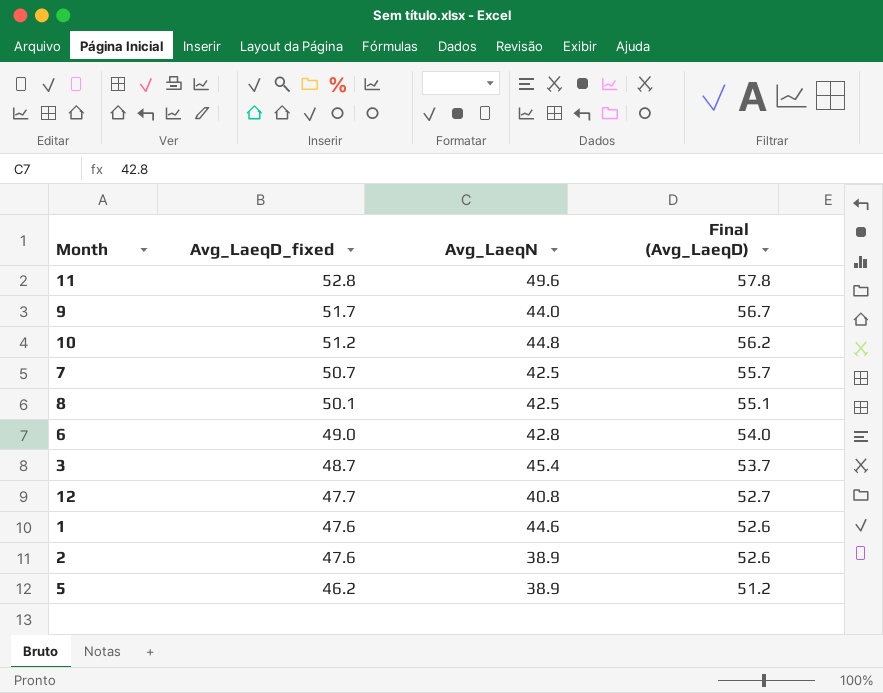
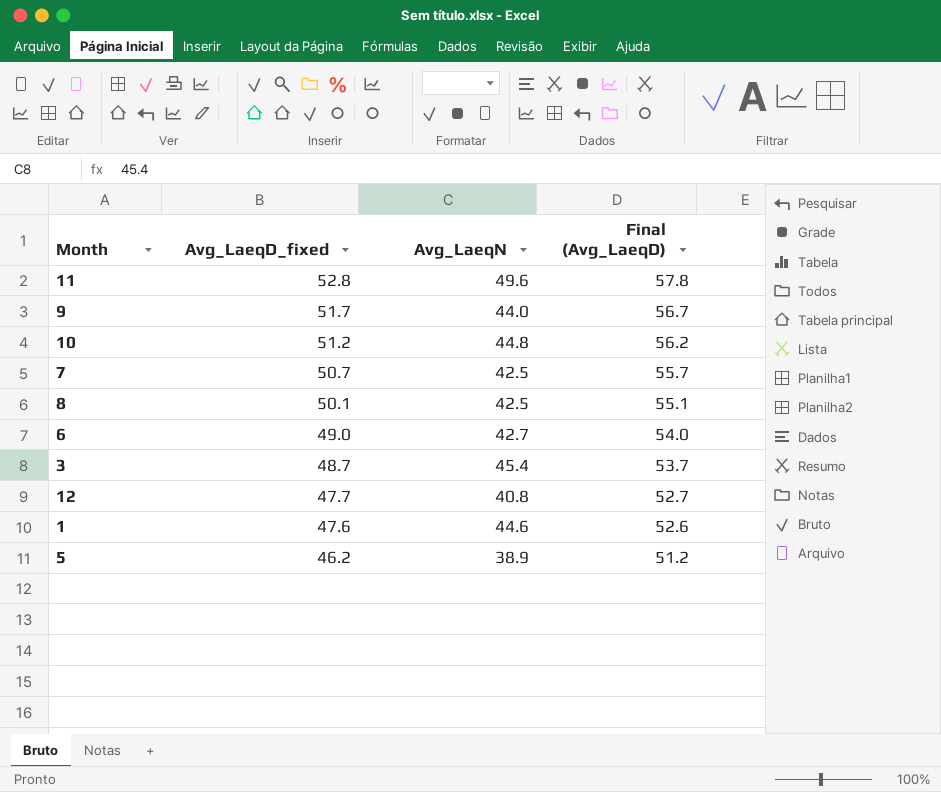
row 2: 47.6 | 38.9 | 52.6 -> none
6 | Avg_LaeqN: 42.8 -> 42.7

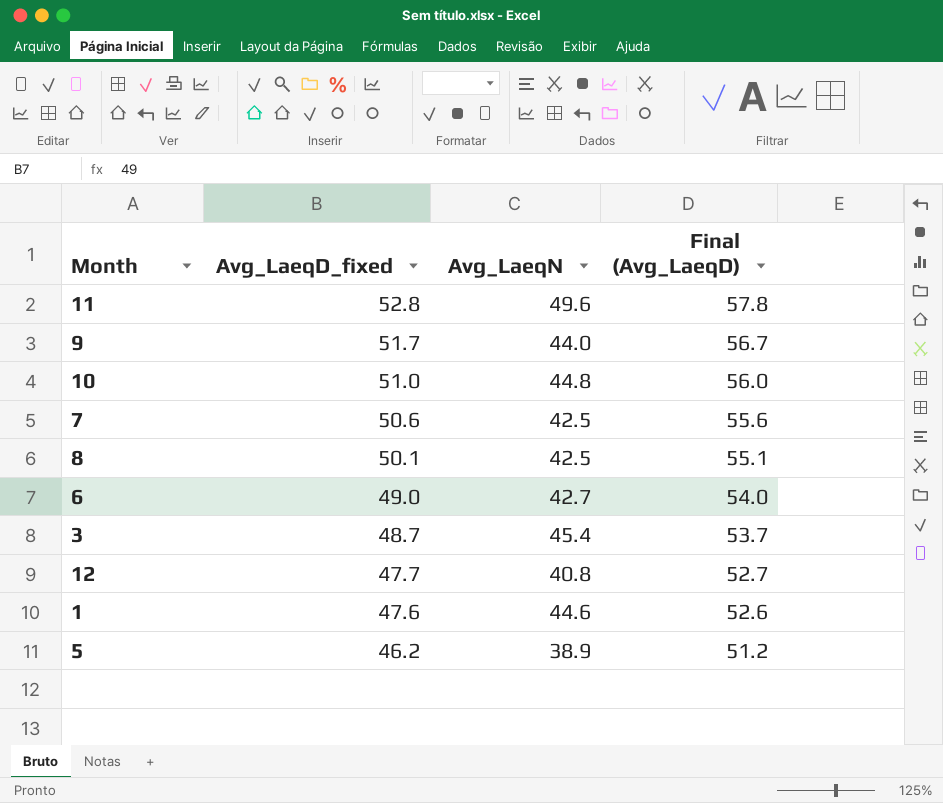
10 | Avg_LaeqD_fixed: 51.2 -> 51.0
10 | Final (Avg_LaeqD): 56.2 -> 56.0
7 | Avg_LaeqD_fixed: 50.7 -> 50.6
7 | Final (Avg_LaeqD): 55.7 -> 55.6

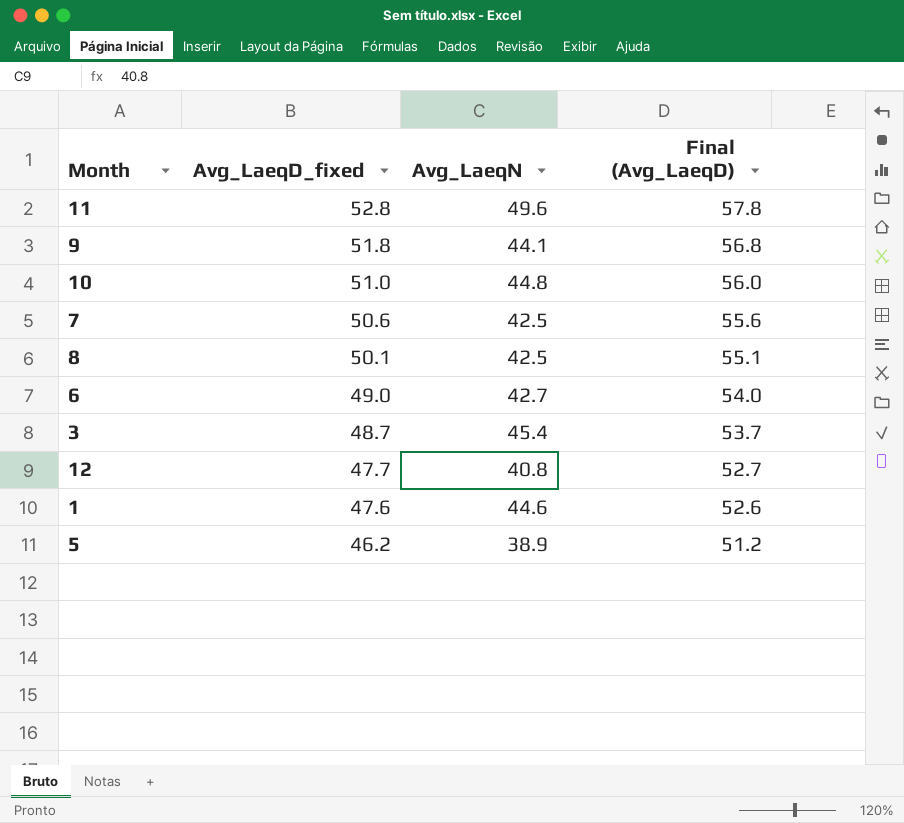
9 | Avg_LaeqD_fixed: 51.7 -> 51.8
9 | Avg_LaeqN: 44.0 -> 44.1
9 | Final (Avg_LaeqD): 56.7 -> 56.8

